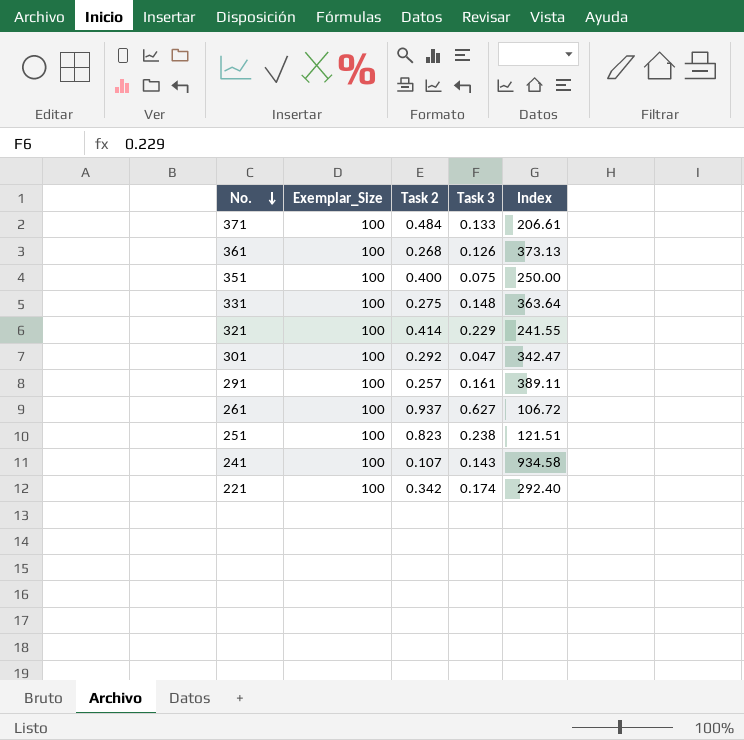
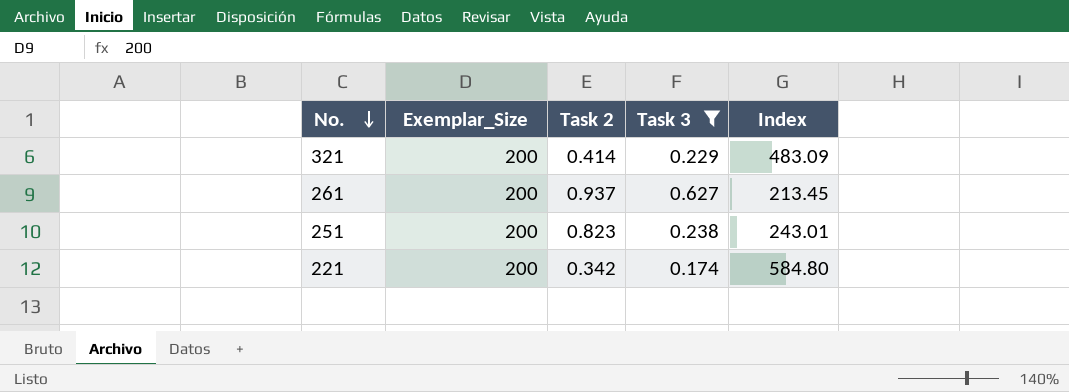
filter: none -> Task 3 >= 0.174
321 | Exemplar_Size: 100 -> 200
321 | Index: 241.55 -> 483.09
261 | Exemplar_Size: 100 -> 200
261 | Index: 106.72 -> 213.45
251 | Exemplar_Size: 100 -> 200
251 | Index: 121.51 -> 243.01
221 | Exemplar_Size: 100 -> 200
221 | Index: 292.40 -> 584.80

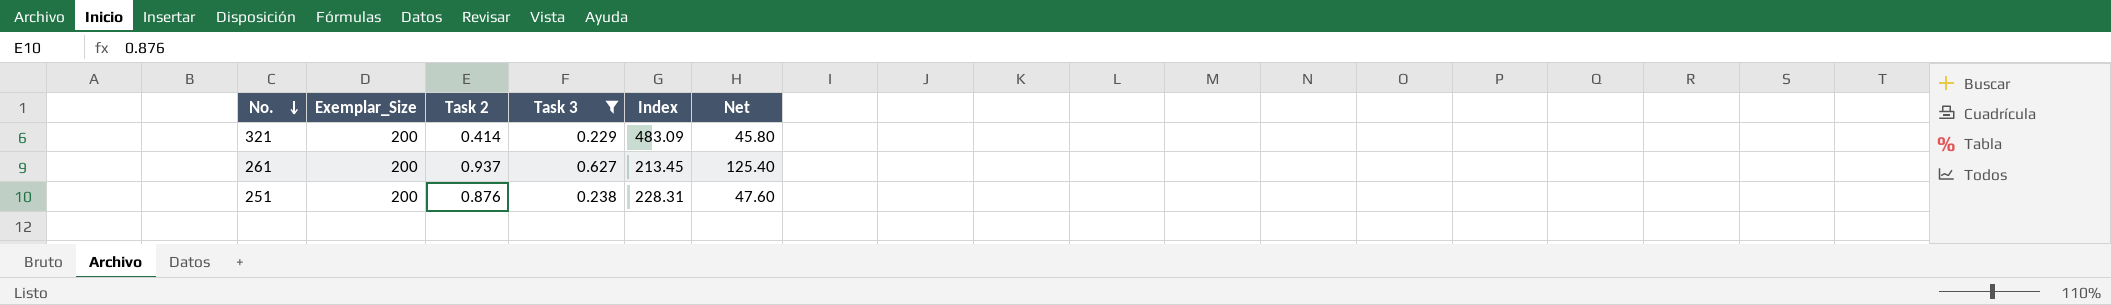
column Net | formula: none -> [Exemplar_Size] * [Task 3]
row 221: 200 | 0.342 | 0.174 | 584.80 -> none
251 | Task 2: 0.823 -> 0.876
251 | Index: 243.01 -> 228.31

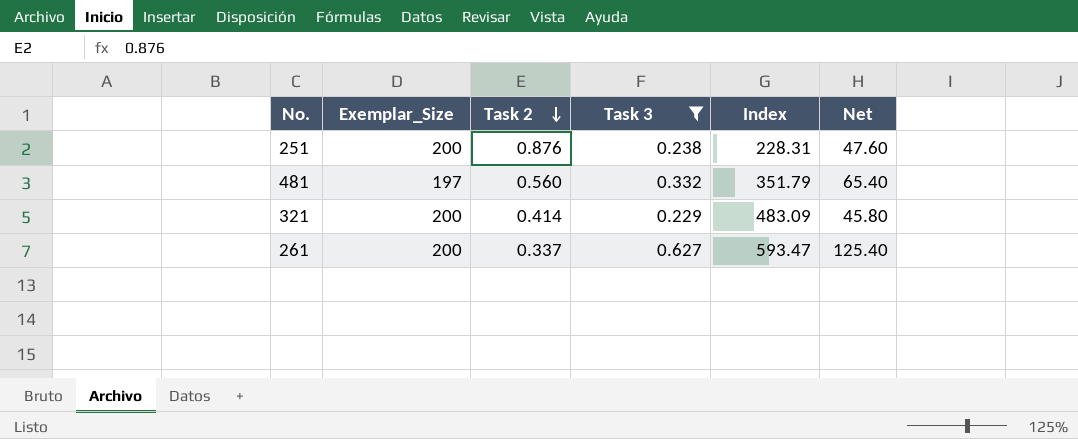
row order: No. descending -> Task 2 descending
row 481: none -> 197 | 0.560 | 0.332 | 351.79 | 65.40
261 | Task 2: 0.937 -> 0.337
261 | Index: 213.45 -> 593.47

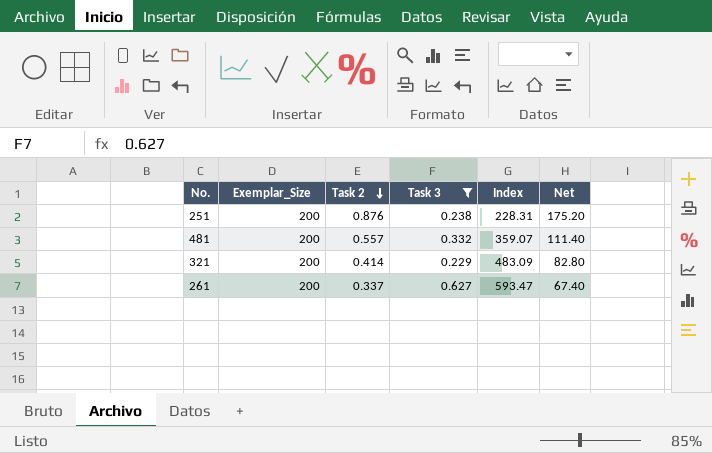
column Net | formula: [Exemplar_Size] * [Task 3] -> [Exemplar_Size] * [Task 2]
481 | Exemplar_Size: 197 -> 200
481 | Task 2: 0.560 -> 0.557
481 | Index: 351.79 -> 359.07

